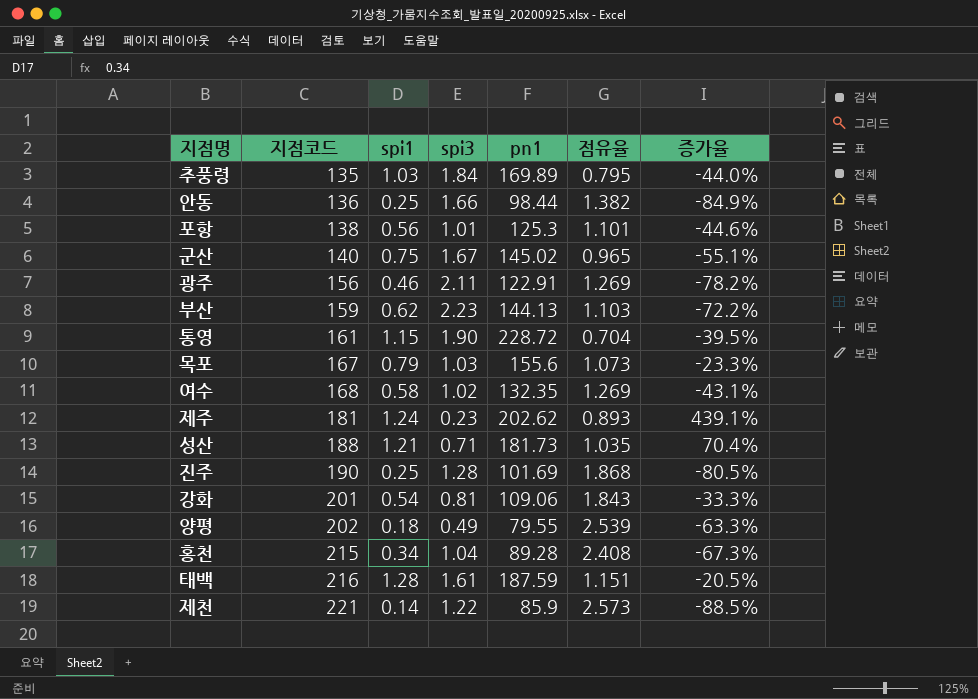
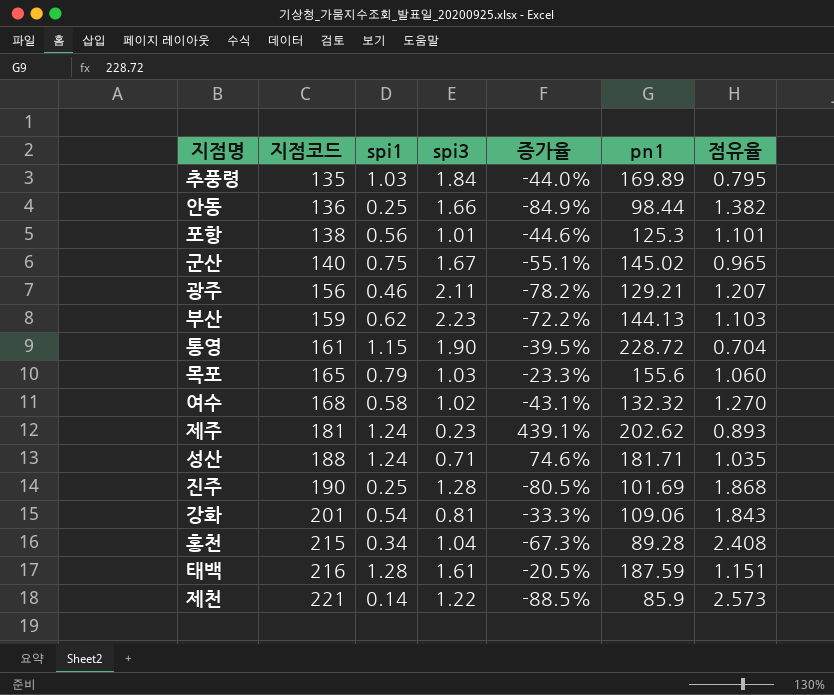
column 증가율 | position: 7 -> 5
row 양평: 202 | 0.18 | 0.49 | 79.55 | 2.539 | -63.3% -> none
광주 | pn1: 122.91 -> 129.21
광주 | 점유율: 1.269 -> 1.207
목포 | 지점코드: 167 -> 165
목포 | 점유율: 1.073 -> 1.060
여수 | pn1: 132.35 -> 132.32
여수 | 점유율: 1.269 -> 1.270
성산 | spi1: 1.21 -> 1.24
성산 | 증가율: 70.4% -> 74.6%
성산 | pn1: 181.73 -> 181.71

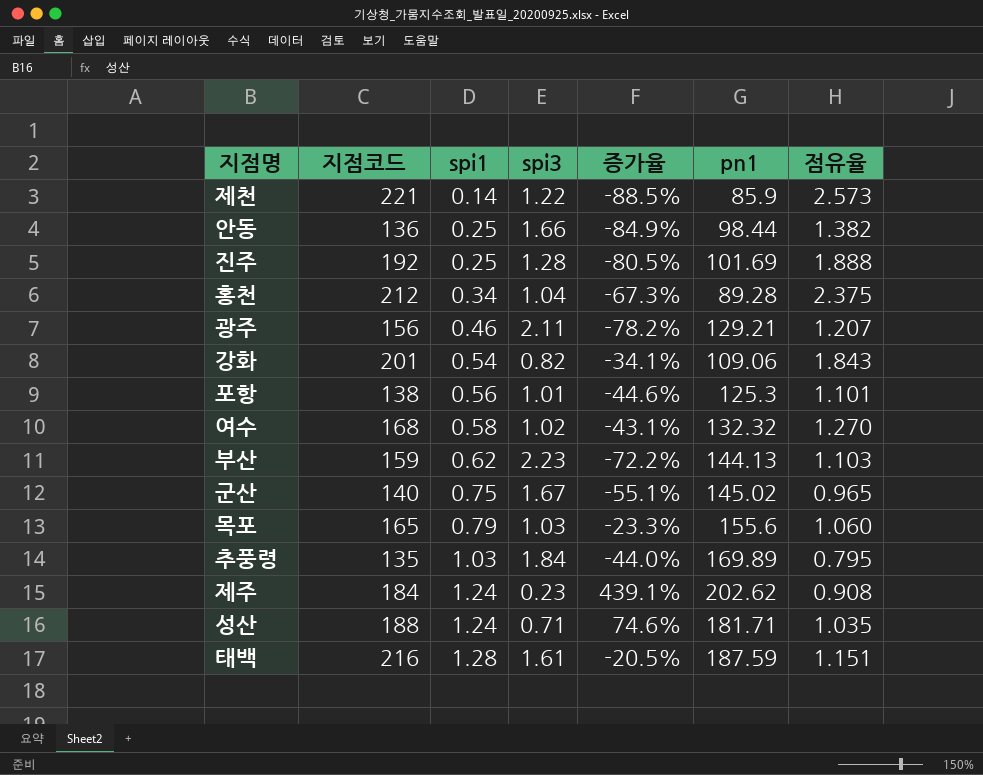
row order: 지점코드 ascending -> spi1 ascending
row 통영: 161 | 1.15 | 1.90 | -39.5% | 228.72 | 0.704 -> none
진주 | 지점코드: 190 -> 192
진주 | 점유율: 1.868 -> 1.888
홍천 | 지점코드: 215 -> 212
홍천 | 점유율: 2.408 -> 2.375
강화 | spi3: 0.81 -> 0.82
강화 | 증가율: -33.3% -> -34.1%
제주 | 지점코드: 181 -> 184
제주 | 점유율: 0.893 -> 0.908

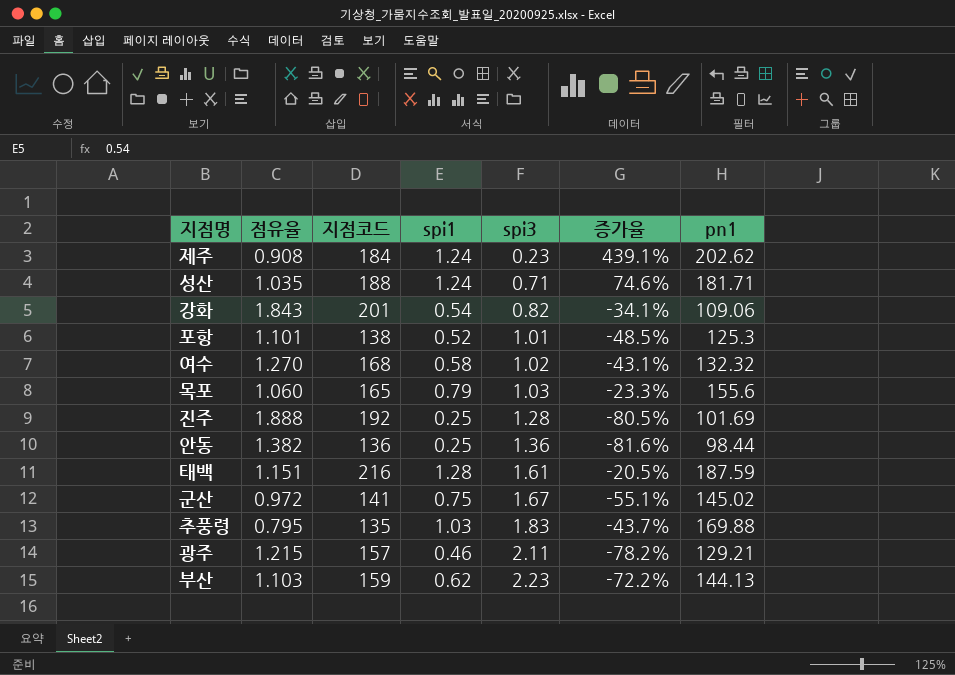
row order: spi1 ascending -> spi3 ascending
column 점유율 | position: 7 -> 2
row 제천: 221 | 0.14 | 1.22 | -88.5% | 85.9 | 2.573 -> none
row 홍천: 212 | 0.34 | 1.04 | -67.3% | 89.28 | 2.375 -> none
포항 | spi1: 0.56 -> 0.52
포항 | 증가율: -44.6% -> -48.5%
안동 | spi3: 1.66 -> 1.36
안동 | 증가율: -84.9% -> -81.6%
군산 | 점유율: 0.965 -> 0.972
군산 | 지점코드: 140 -> 141
추풍령 | spi3: 1.84 -> 1.83
추풍령 | 증가율: -44.0% -> -43.7%
추풍령 | pn1: 169.89 -> 169.88
광주 | 점유율: 1.207 -> 1.215
광주 | 지점코드: 156 -> 157

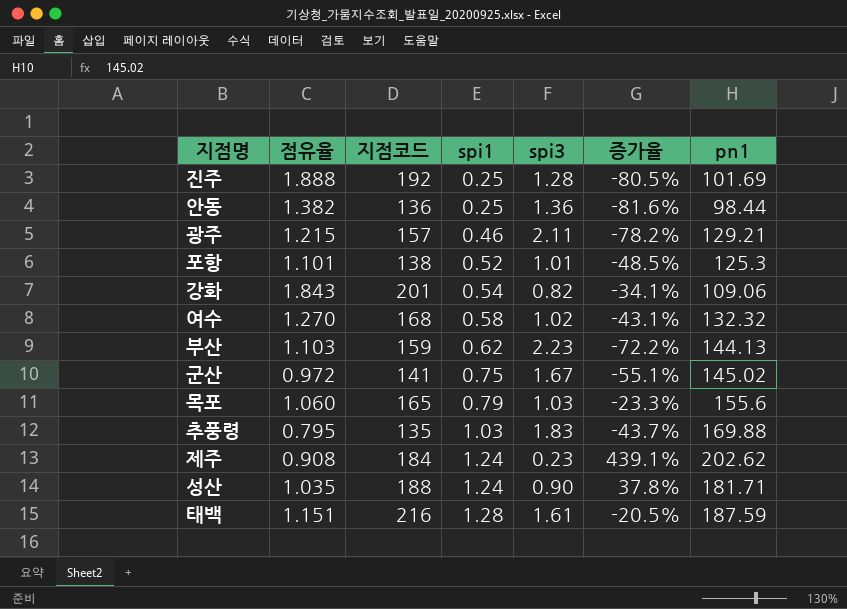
row order: spi3 ascending -> spi1 ascending
성산 | spi3: 0.71 -> 0.90
성산 | 증가율: 74.6% -> 37.8%

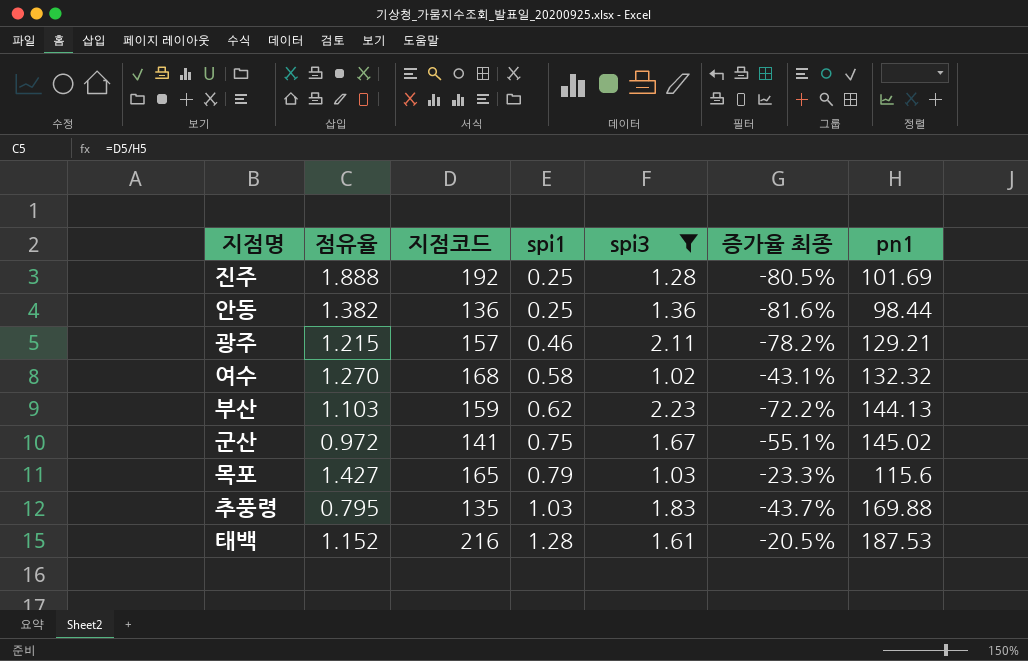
filter: none -> spi3 >= 1.02
column name: 증가율 -> 증가율 최종
목포 | 점유율: 1.060 -> 1.427
목포 | pn1: 155.6 -> 115.6
태백 | 점유율: 1.151 -> 1.152
태백 | pn1: 187.59 -> 187.53

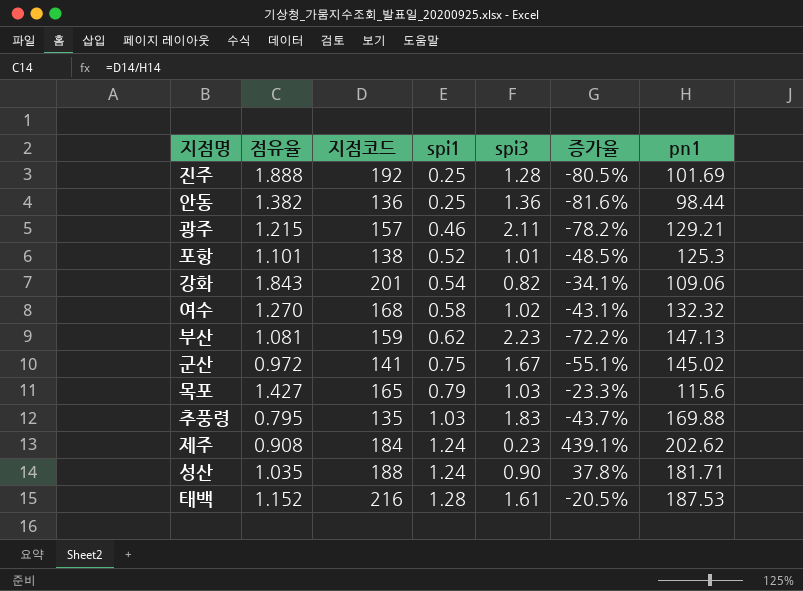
filter: spi3 >= 1.02 -> none
column name: 증가율 최종 -> 증가율
부산 | 점유율: 1.103 -> 1.081
부산 | pn1: 144.13 -> 147.13

